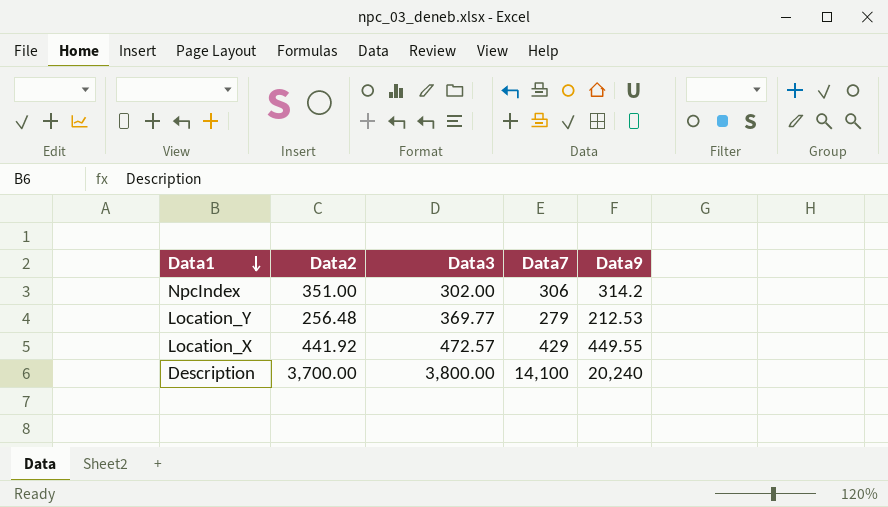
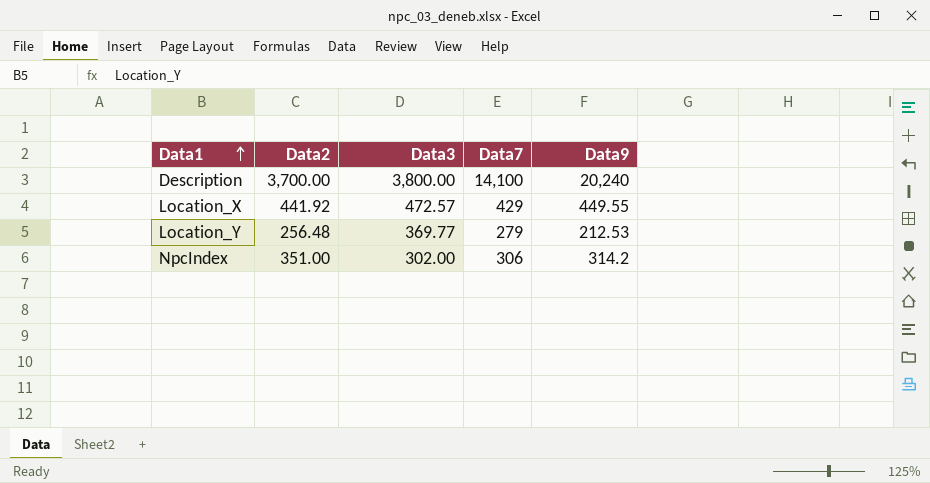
row order: Data1 descending -> Data1 ascending

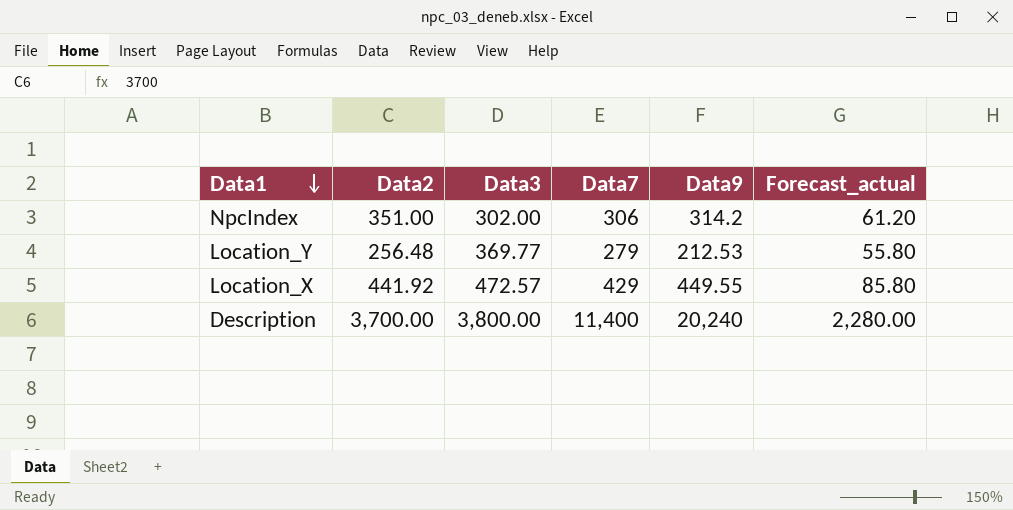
row order: Data1 ascending -> Data1 descending
column Forecast_actual | formula: none -> [Data7] * 0.2
Description | Data7: 14,100 -> 11,400

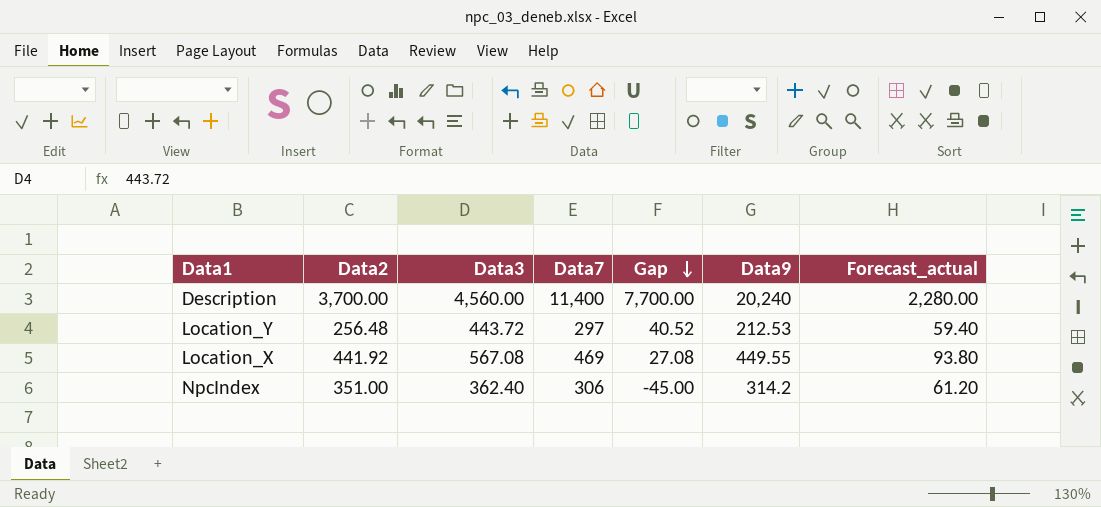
row order: Data1 descending -> Gap descending
column Gap | formula: none -> [Data7] - [Data2]
Description | Data3: 3,800.00 -> 4,560.00
Location_Y | Data3: 369.77 -> 443.72
Location_Y | Data7: 279 -> 297
Location_Y | Forecast_actual: 55.80 -> 59.40
Location_X | Data3: 472.57 -> 567.08
Location_X | Data7: 429 -> 469
Location_X | Forecast_actual: 85.80 -> 93.80
NpcIndex | Data3: 302.00 -> 362.40

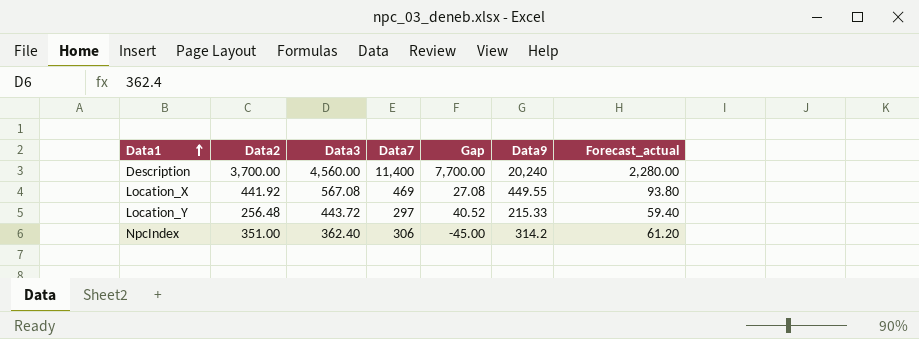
row order: Gap descending -> Data1 ascending
Location_Y | Data9: 212.53 -> 215.33

